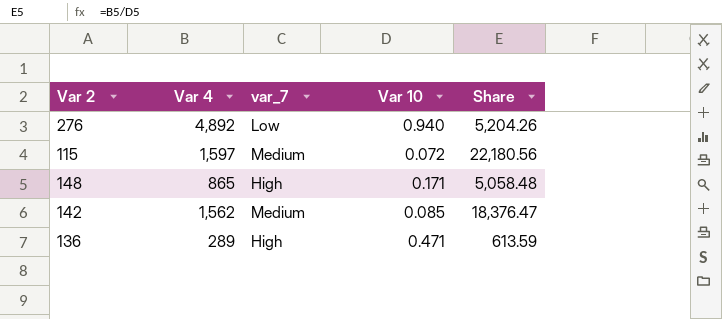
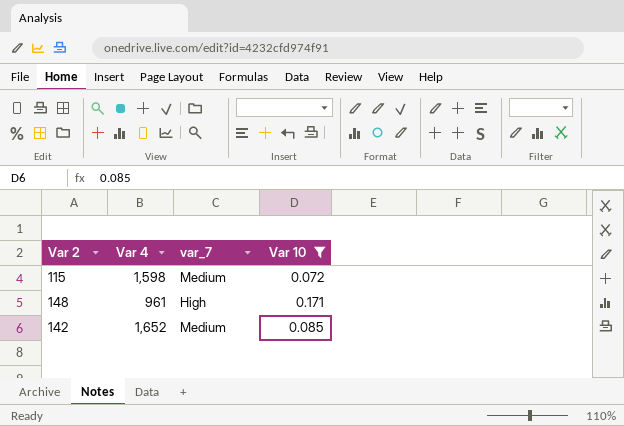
filter: none -> Var 10 <= 0.171
column Share | formula: [Var 4] / [Var 10] -> none
115 | Var 4: 1,597 -> 1,598
148 | Var 4: 865 -> 961
142 | Var 4: 1,562 -> 1,652

